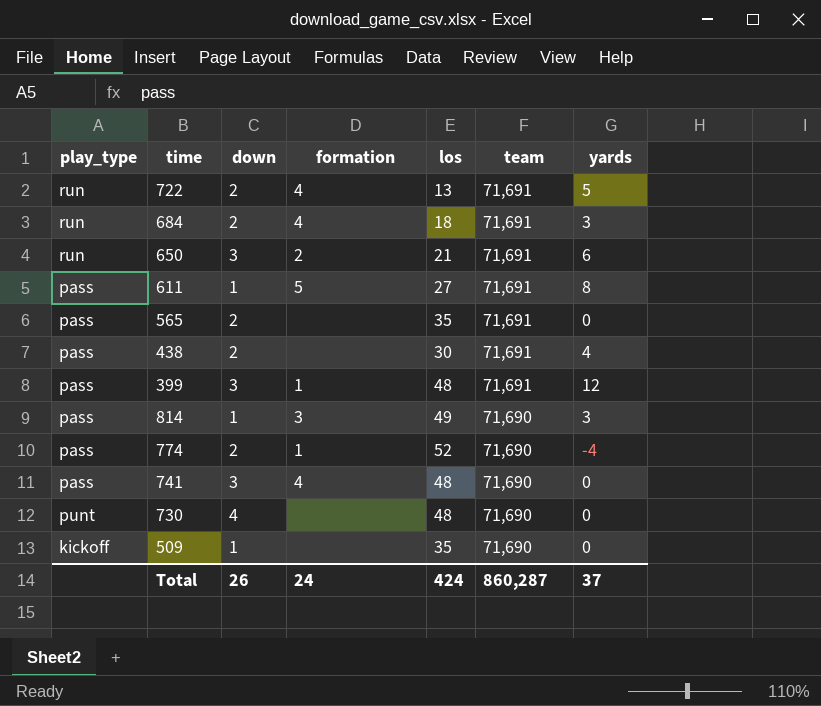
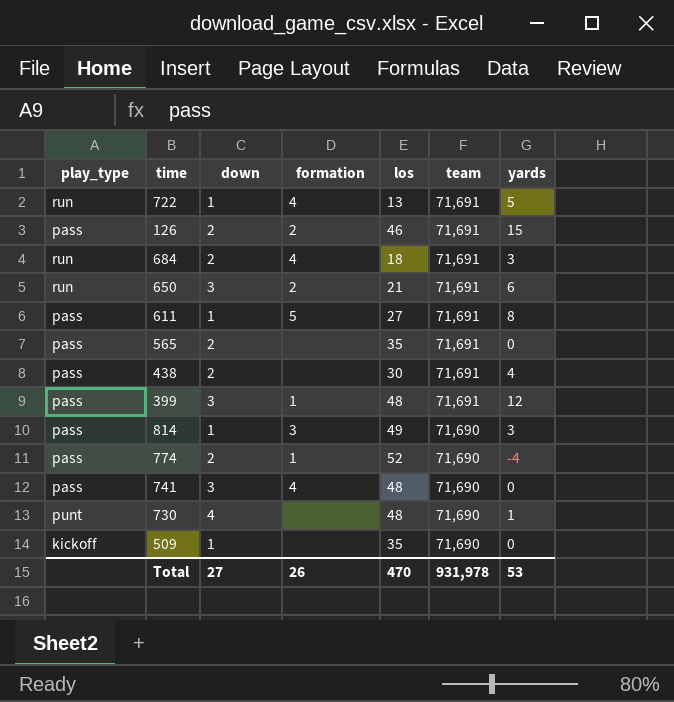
722 | down: 2 -> 1
row 126: none -> pass | 2 | 2 | 46 | 71,691 | 15
730 | yards: 0 -> 1
Total | down: 26 -> 27
Total | formation: 24 -> 26
Total | los: 424 -> 470
Total | team: 860,287 -> 931,978
Total | yards: 37 -> 53

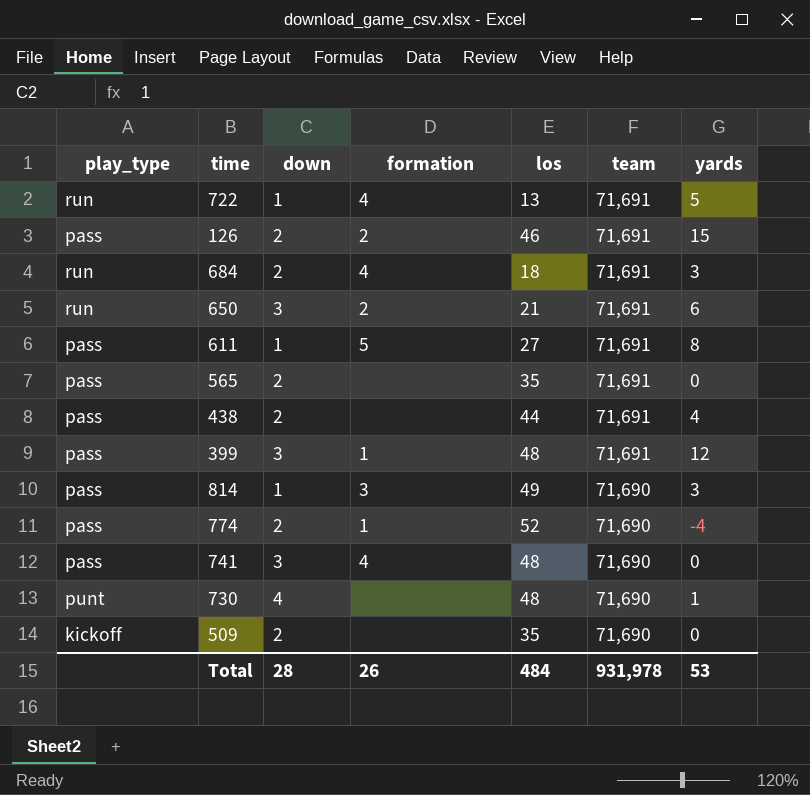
438 | los: 30 -> 44
509 | down: 1 -> 2
Total | down: 27 -> 28
Total | los: 470 -> 484

